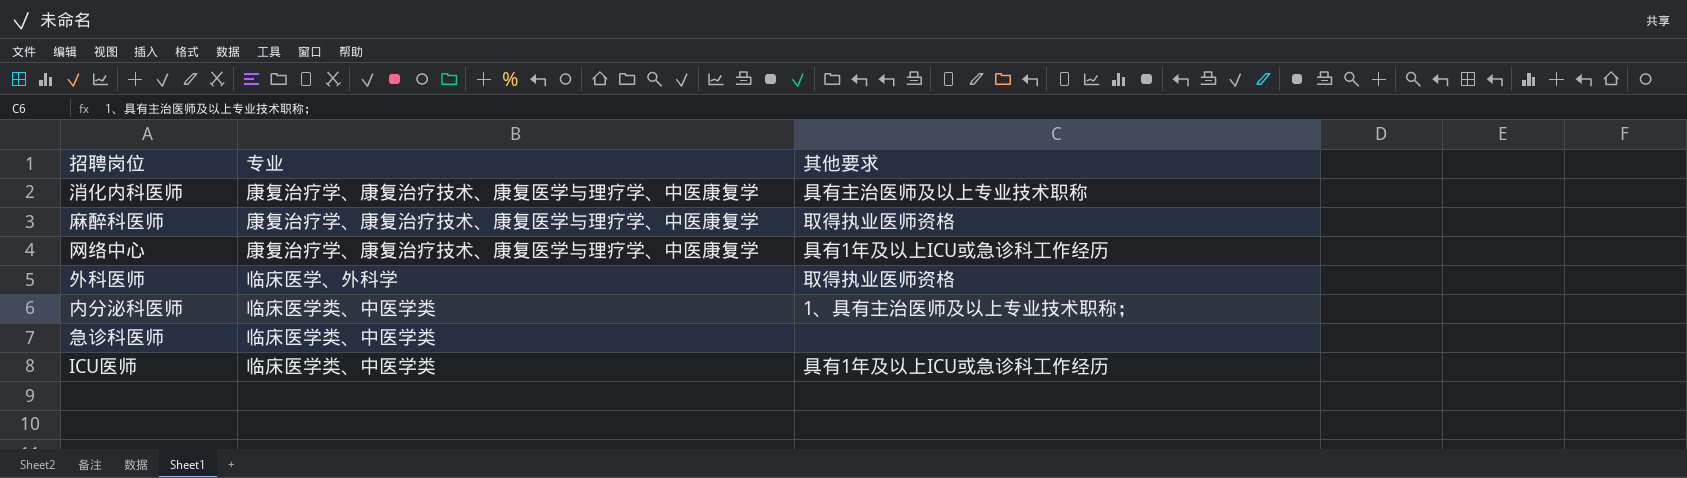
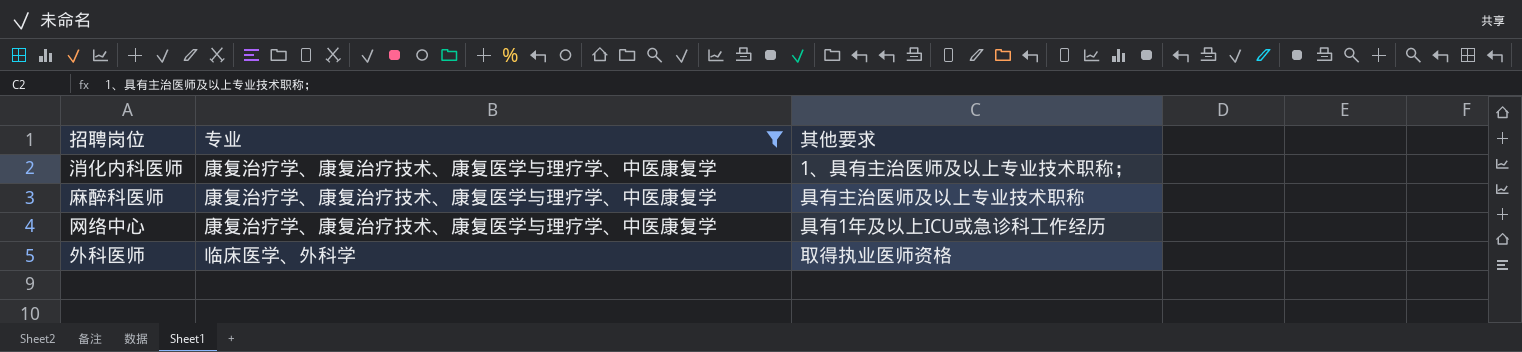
filter: none -> 专业 != 临床医学类、中医学类
消化内科医师 | 其他要求: 具有主治医师及以上专业技术职称 -> 1、具有主治医师及以上专业技术职称；
麻醉科医师 | 其他要求: 取得执业医师资格 -> 具有主治医师及以上专业技术职称

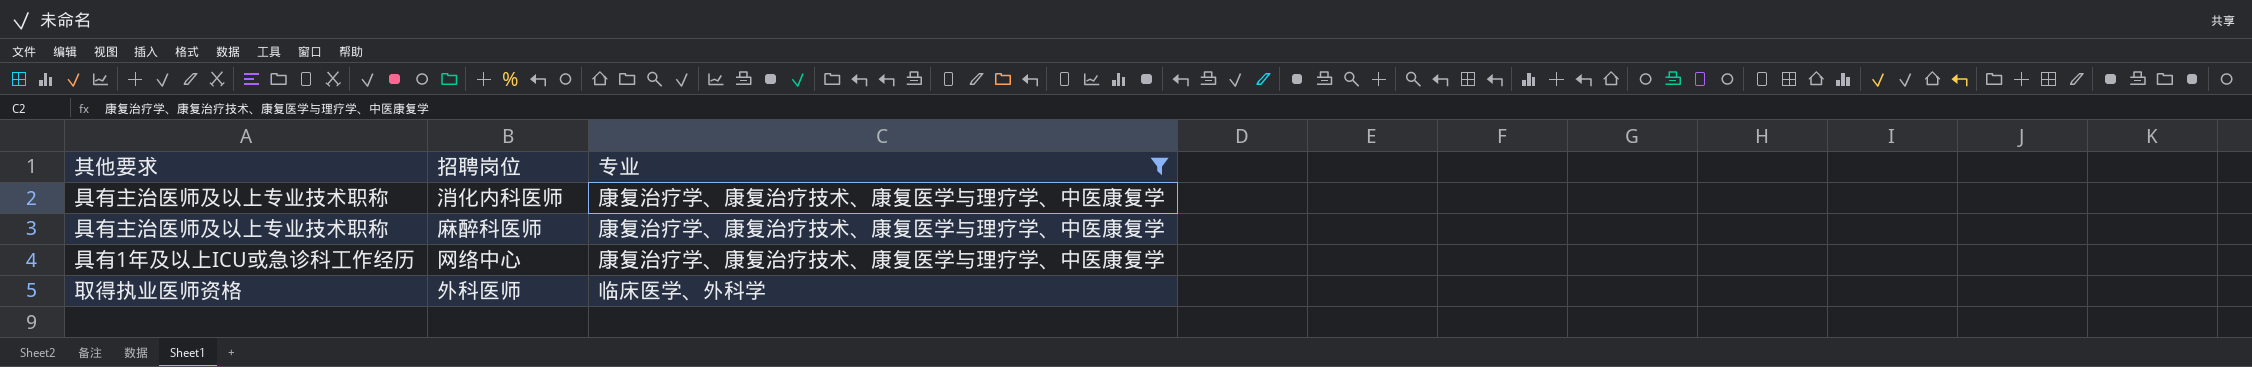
column 其他要求 | position: 3 -> 1
消化内科医师 | 其他要求: 1、具有主治医师及以上专业技术职称； -> 具有主治医师及以上专业技术职称

